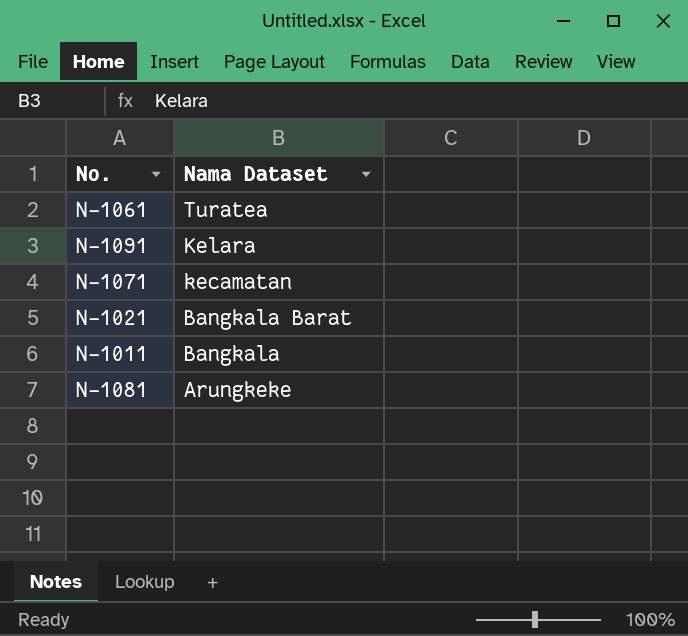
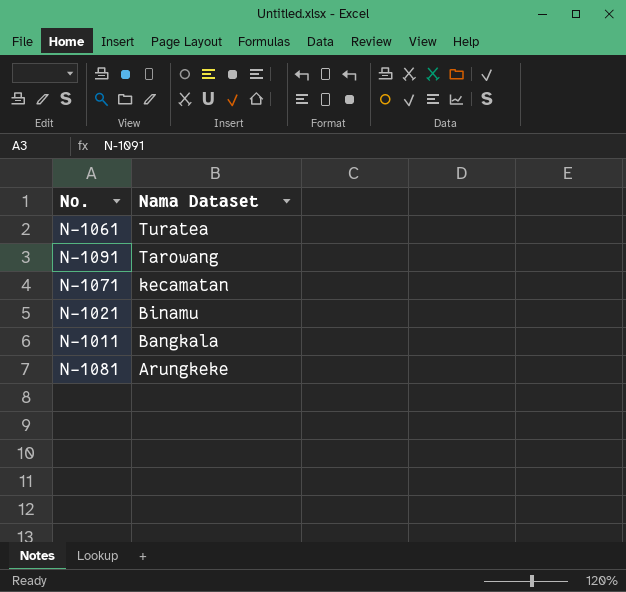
N-1091 | Nama Dataset: Kelara -> Tarowang
N-1021 | Nama Dataset: Bangkala Barat -> Binamu

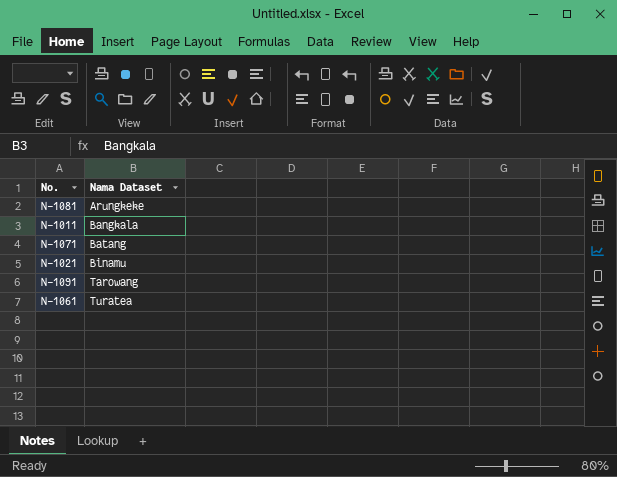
row order: Nama Dataset descending -> Nama Dataset ascending
N-1071 | Nama Dataset: kecamatan -> Batang

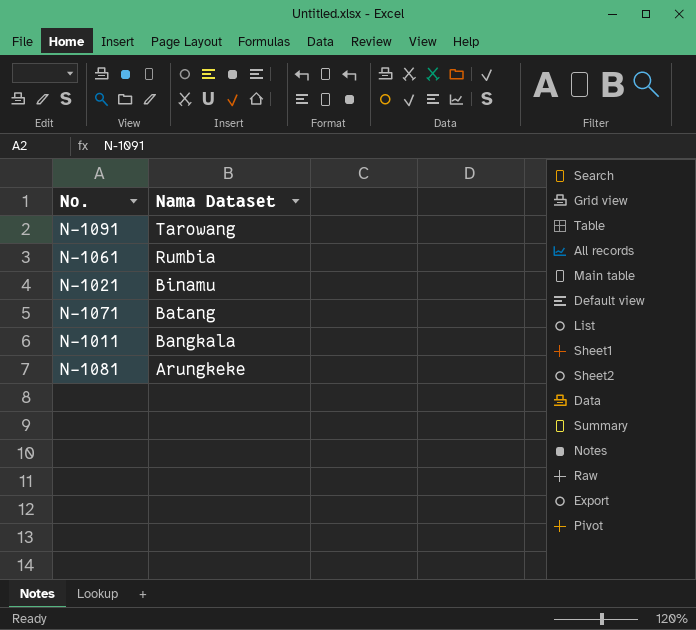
row order: Nama Dataset ascending -> Nama Dataset descending
N-1061 | Nama Dataset: Turatea -> Rumbia

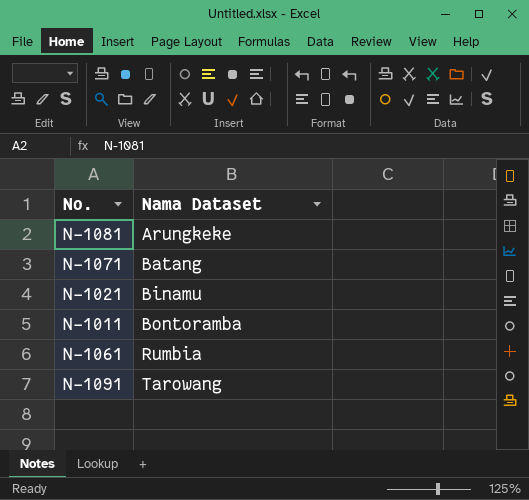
row order: Nama Dataset descending -> Nama Dataset ascending
N-1011 | Nama Dataset: Bangkala -> Bontoramba

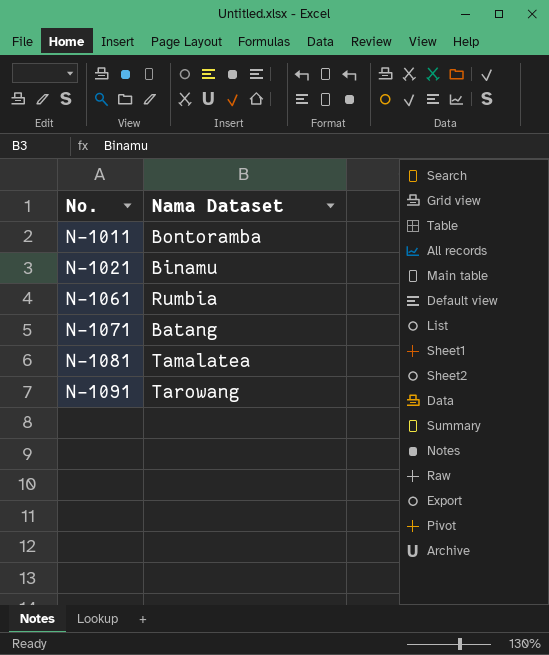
row order: Nama Dataset ascending -> No. ascending
N-1081 | Nama Dataset: Arungkeke -> Tamalatea

